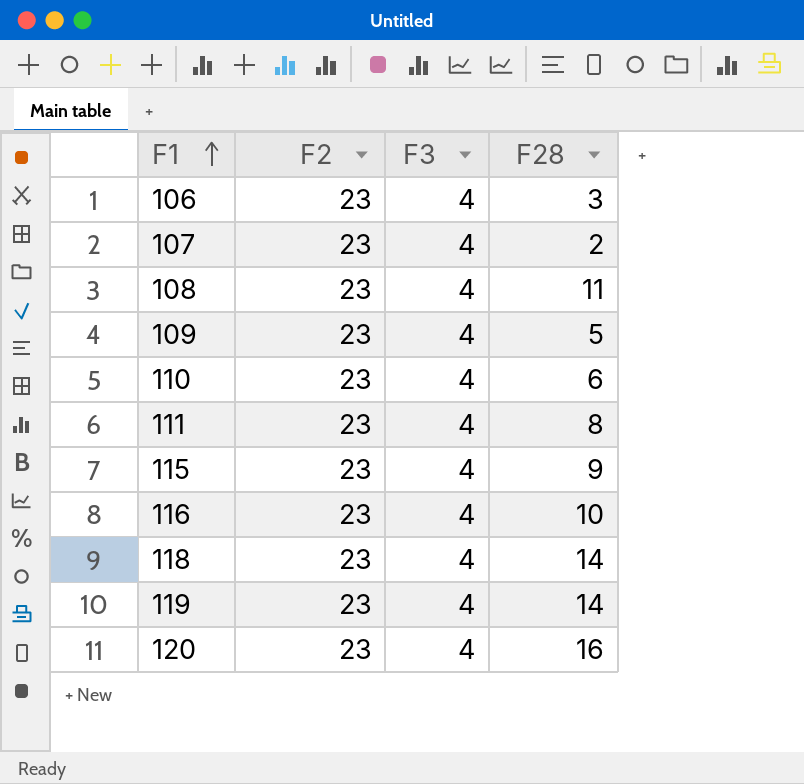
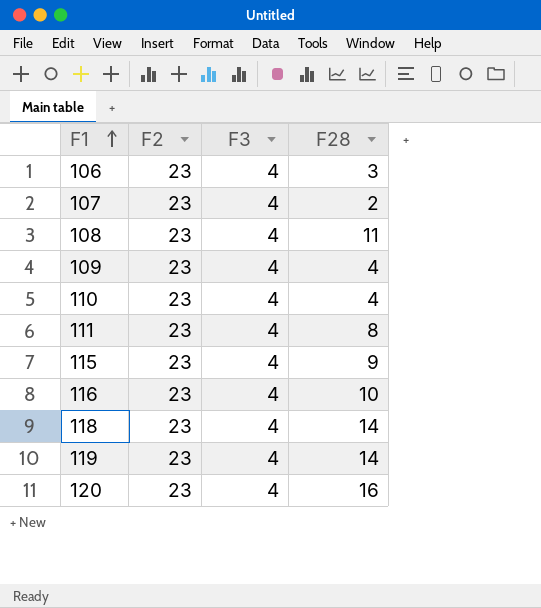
109 | F28: 5 -> 4
110 | F28: 6 -> 4

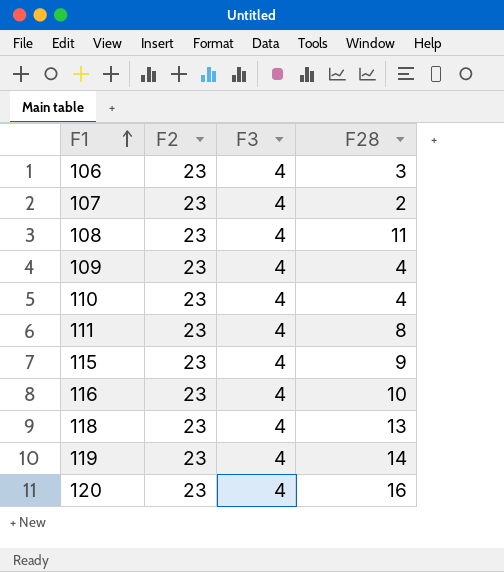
118 | F28: 14 -> 13

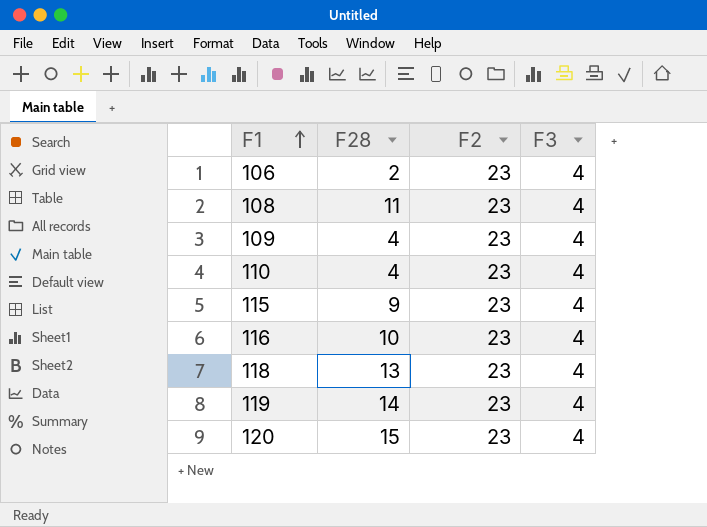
column F28 | position: 4 -> 2
row 107: 23 | 4 | 2 -> none
row 111: 23 | 4 | 8 -> none
106 | F28: 3 -> 2
120 | F28: 16 -> 15

